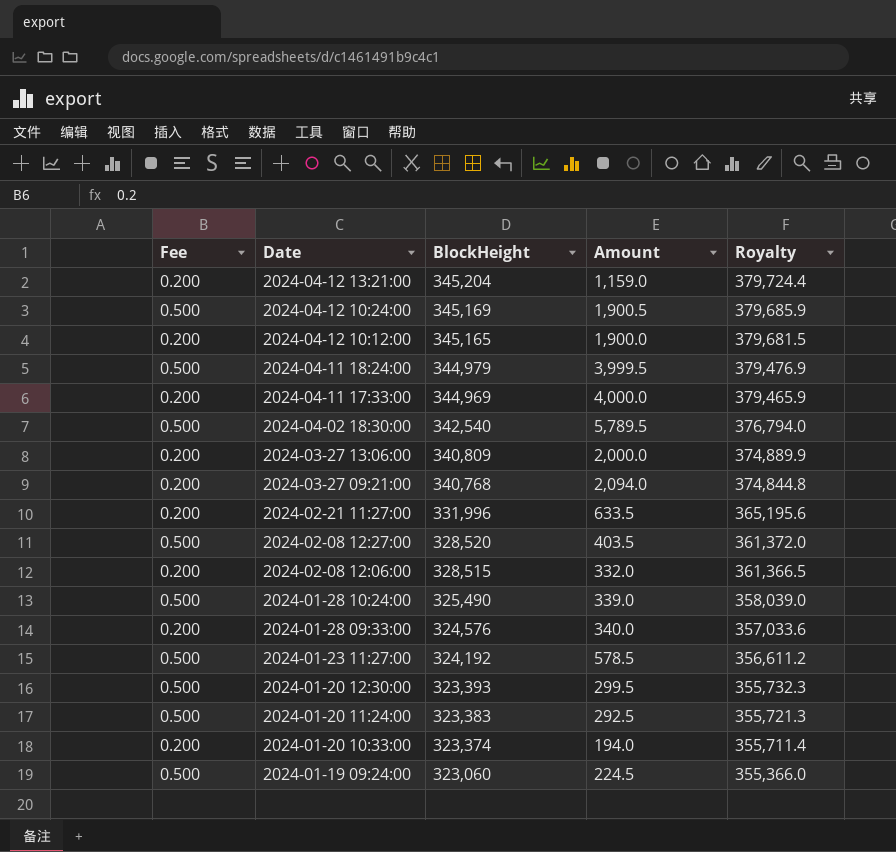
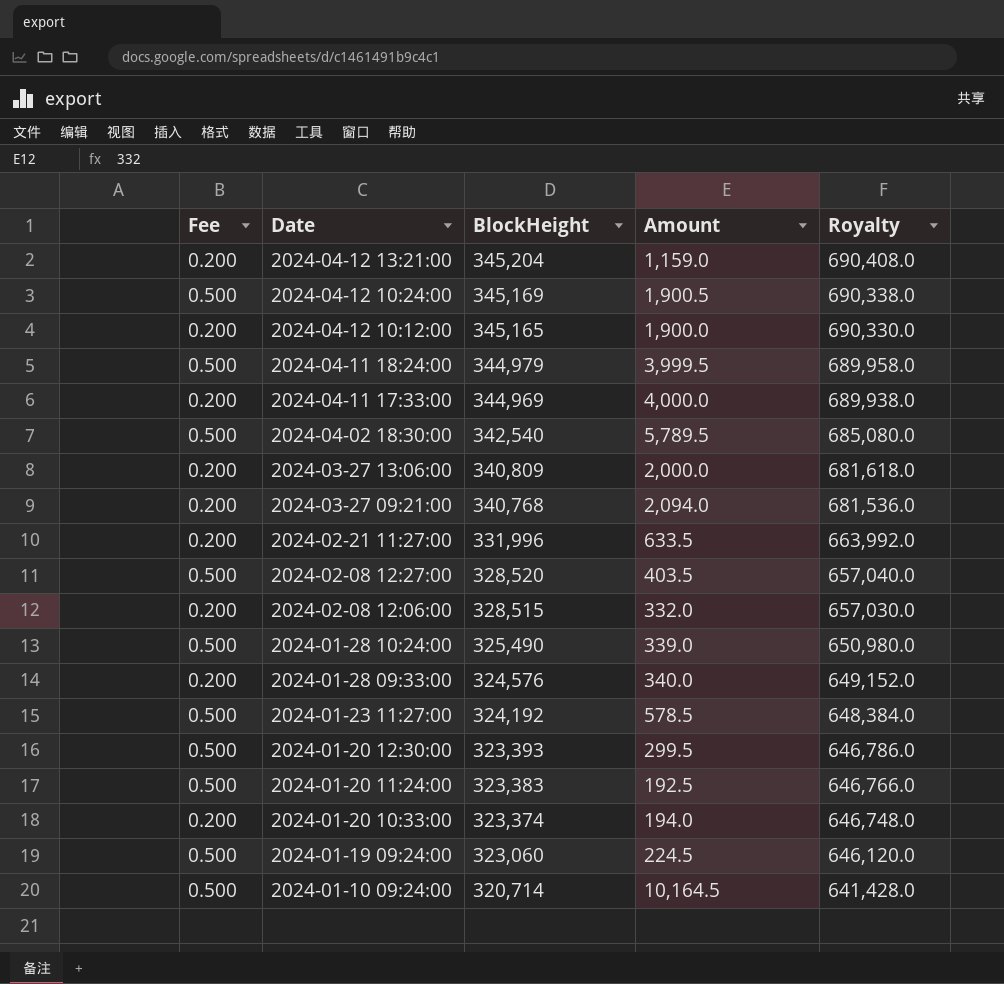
column Royalty | formula: [BlockHeight] * 1.1 -> [BlockHeight] * 2
2024-01-20 11:24:00 | Amount: 292.5 -> 192.5
row 2024-01-10 09:24:00: none -> 0.500 | 320,714 | 10,164.5 | 641,428.0

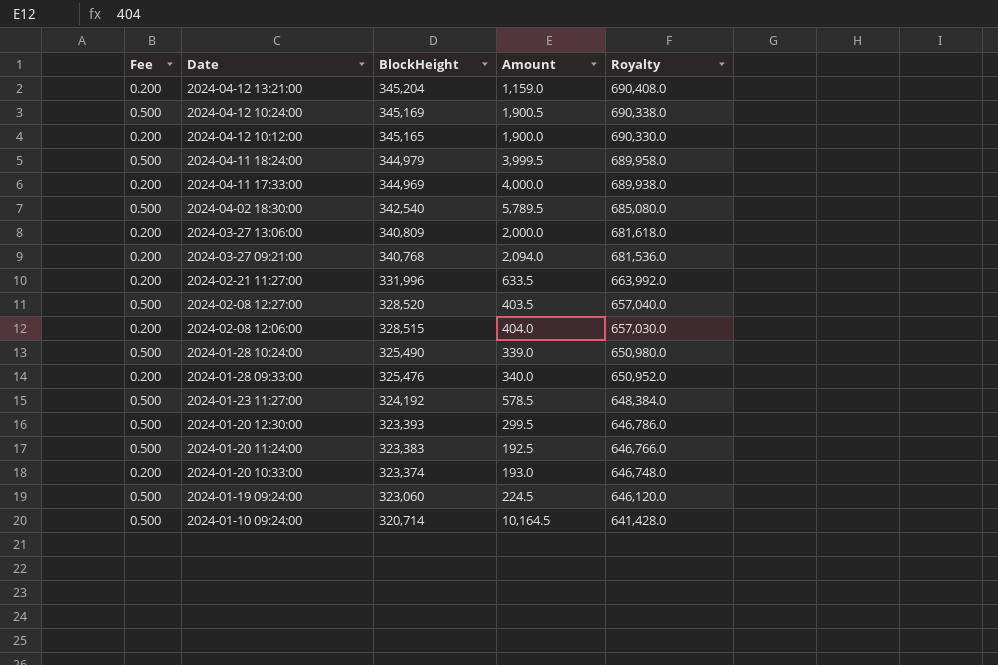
2024-02-08 12:06:00 | Amount: 332.0 -> 404.0
2024-01-28 09:33:00 | BlockHeight: 324,576 -> 325,476
2024-01-28 09:33:00 | Royalty: 649,152.0 -> 650,952.0
2024-01-20 10:33:00 | Amount: 194.0 -> 193.0

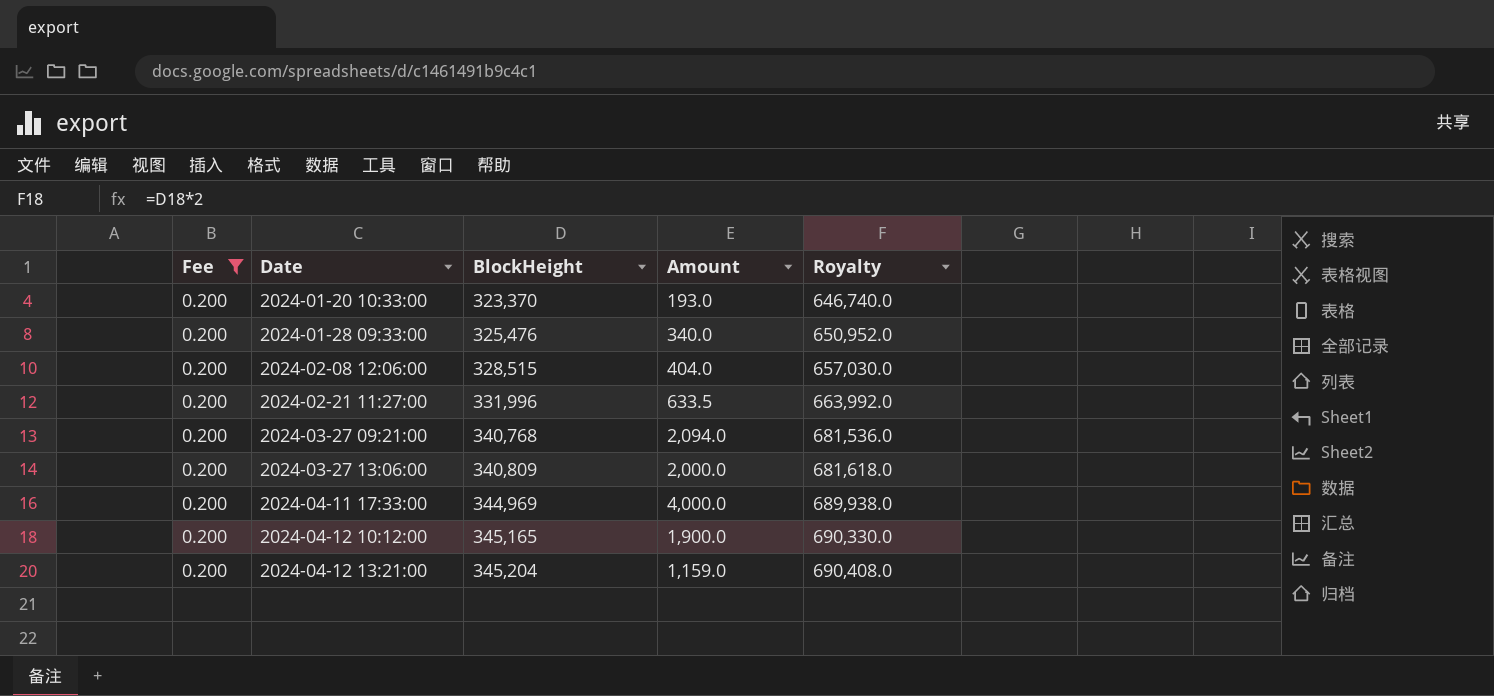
filter: none -> Fee = 0.200
row order: Date descending -> Date ascending
2024-01-20 10:33:00 | BlockHeight: 323,374 -> 323,370
2024-01-20 10:33:00 | Royalty: 646,748.0 -> 646,740.0

